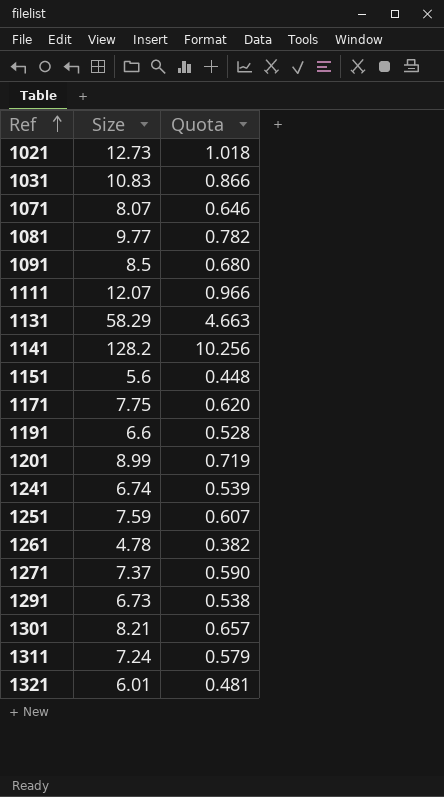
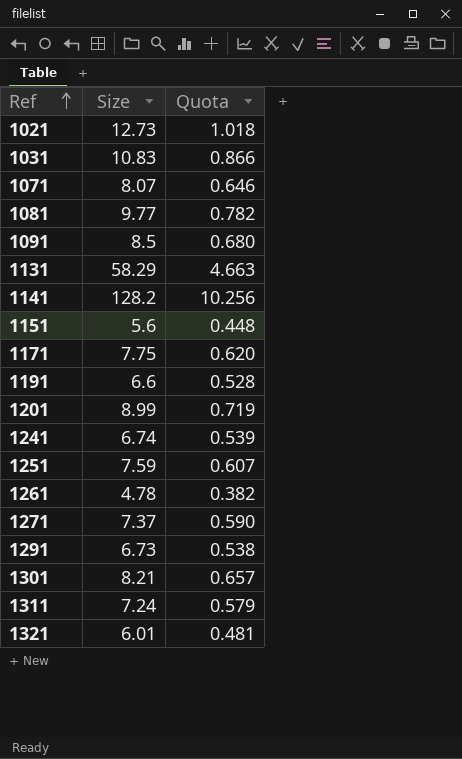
row 1111: 12.07 | 0.966 -> none

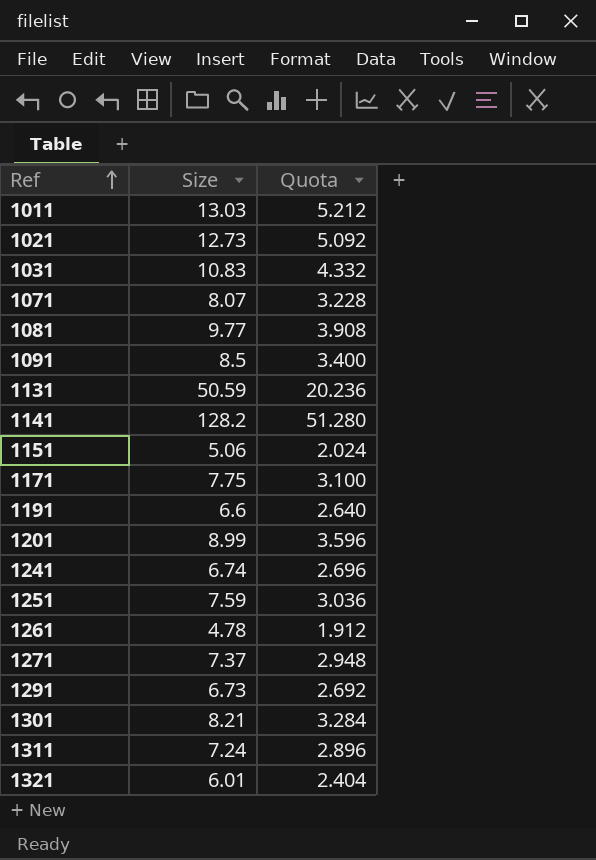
column Quota | formula: [Size] * 0.08 -> [Size] * 0.4
row 1011: none -> 13.03 | 5.212
1131 | Size: 58.29 -> 50.59
1151 | Size: 5.6 -> 5.06

